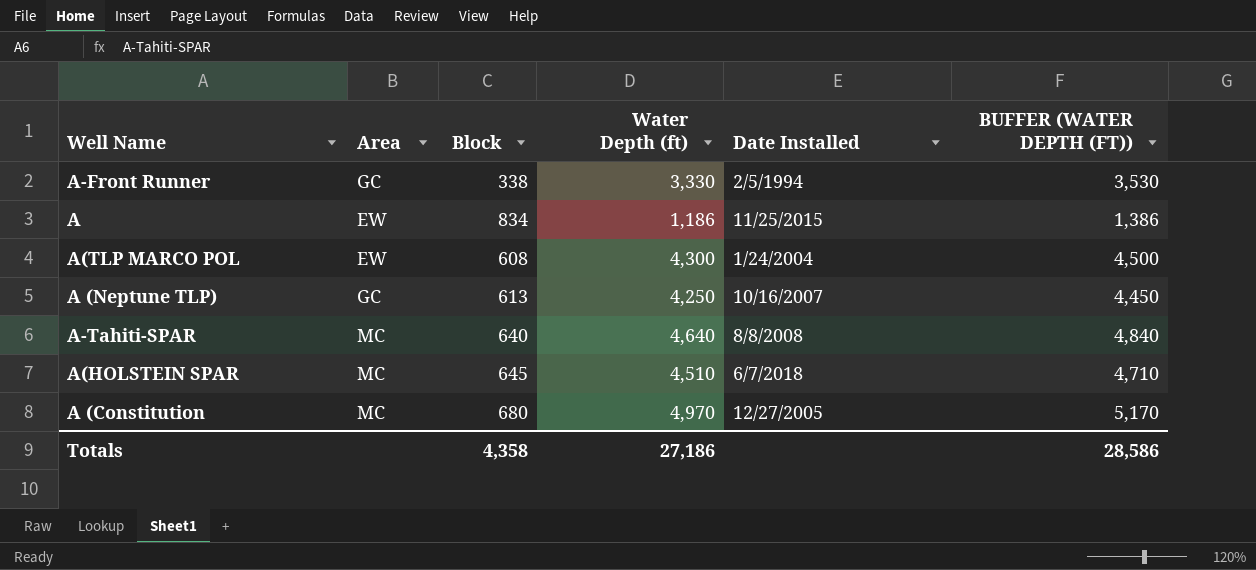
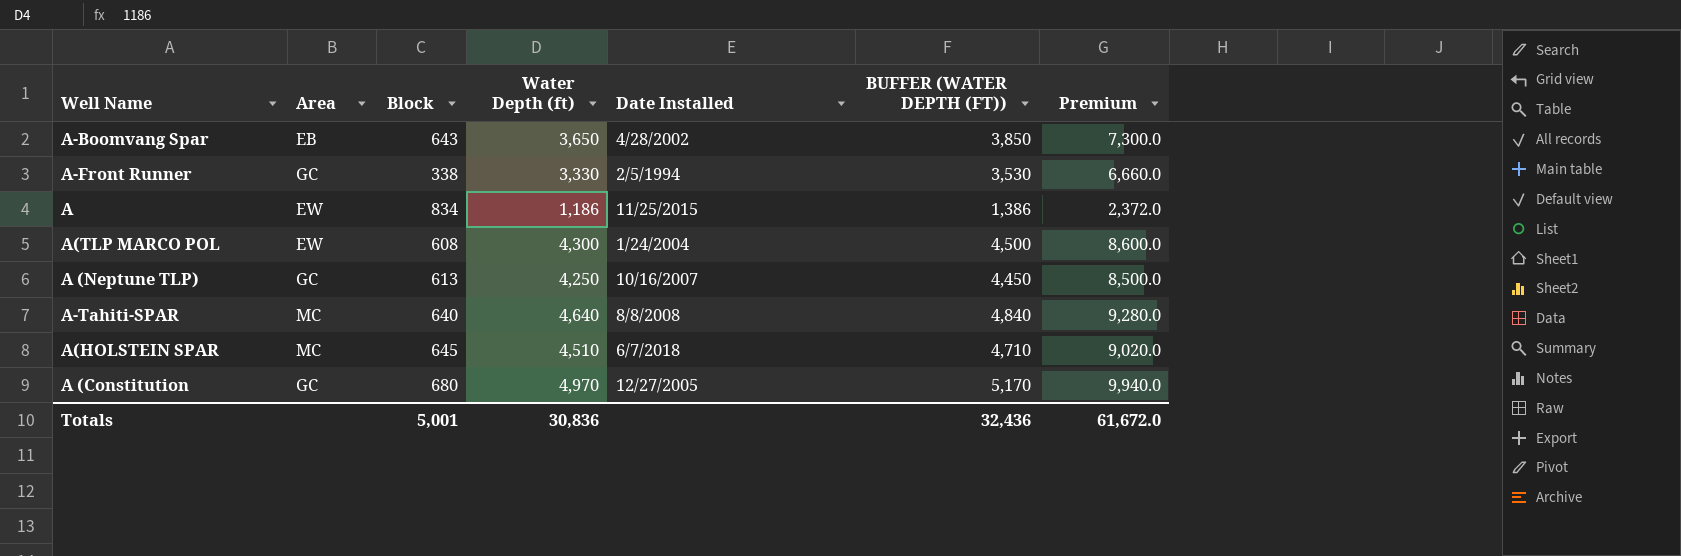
column Premium | formula: none -> [Water Depth (ft)] * 2
row A-Boomvang Spar: none -> EB | 643 | 3,650 | 4/28/2002 | 3,850 | 7,300.0
A (Constitution | Area: MC -> GC
Totals | Block: 4,358 -> 5,001
Totals | Water Depth (ft): 27,186 -> 30,836
Totals | BUFFER (WATER DEPTH (FT)): 28,586 -> 32,436

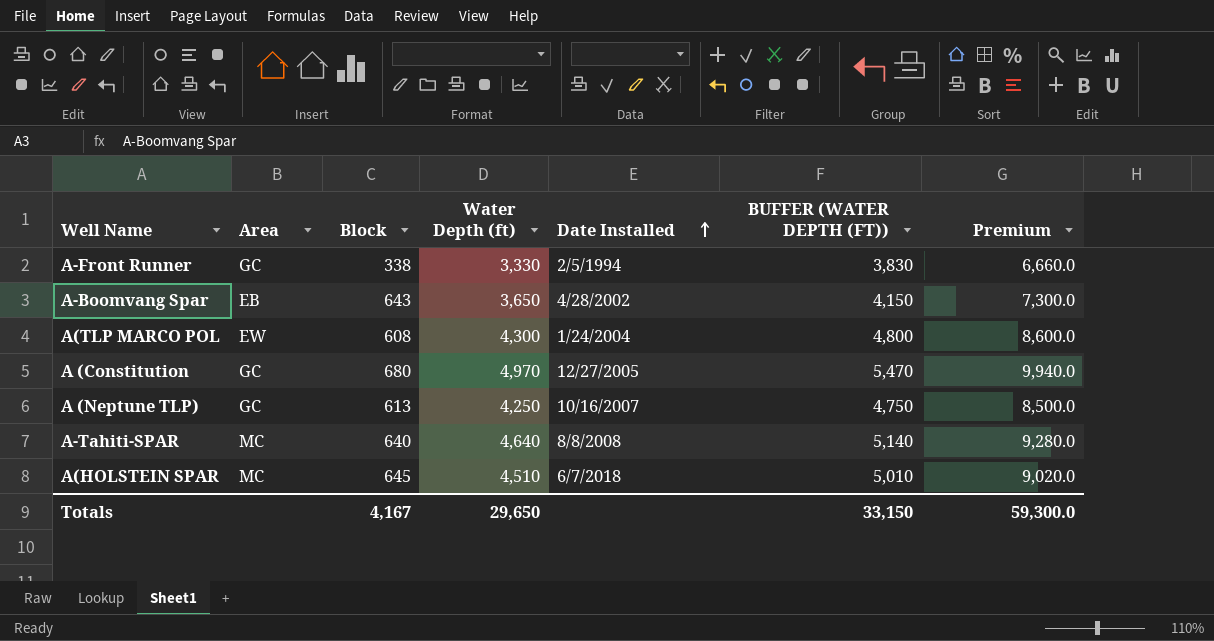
row order: none -> Date Installed ascending
column BUFFER (WATER DEPTH (FT)) | formula: [Water Depth (ft)] + 200 -> [Water Depth (ft)] + 500
row A: EW | 834 | 1,186 | 11/25/2015 | 1,386 | 2,372.0 -> none
Totals | Block: 5,001 -> 4,167
Totals | Water Depth (ft): 30,836 -> 29,650
Totals | BUFFER (WATER DEPTH (FT)): 32,436 -> 33,150
Totals | Premium: 61,672.0 -> 59,300.0

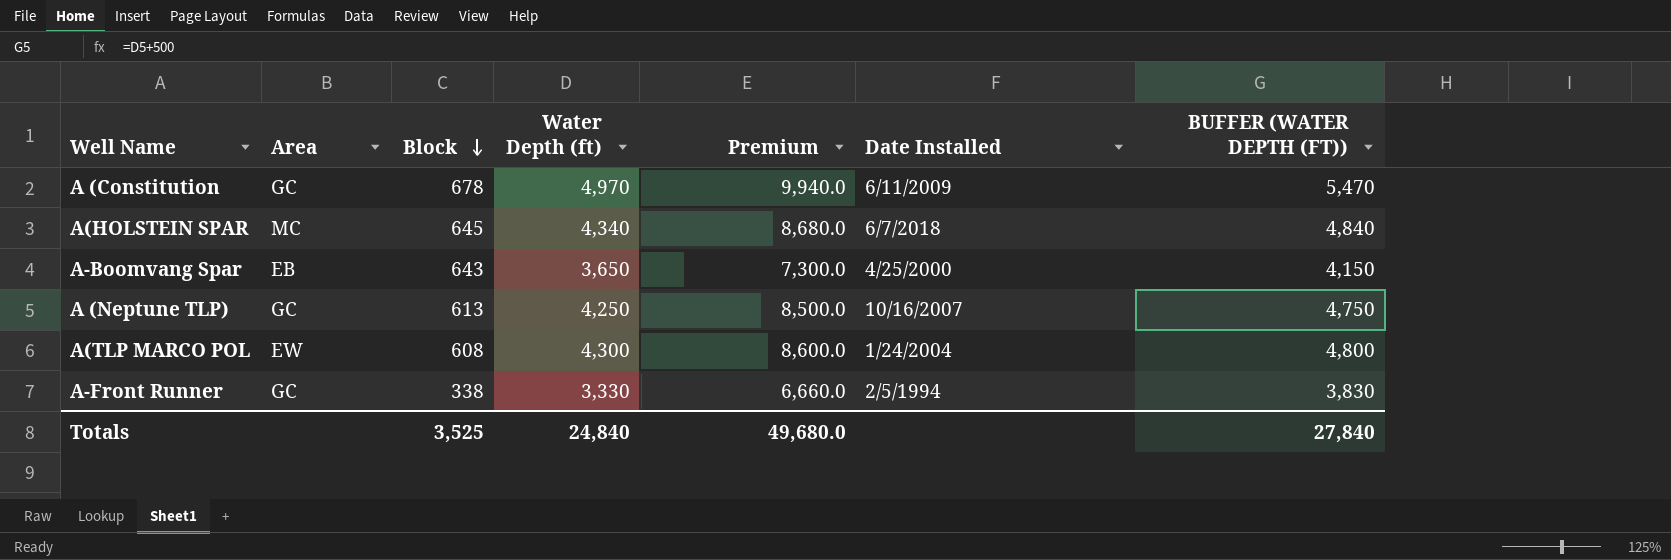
row order: Date Installed ascending -> Block descending
column Premium | position: 7 -> 5
row A-Tahiti-SPAR: MC | 640 | 4,640 | 8/8/2008 | 5,140 | 9,280.0 -> none
A (Constitution | Block: 680 -> 678
A (Constitution | Date Installed: 12/27/2005 -> 6/11/2009
A(HOLSTEIN SPAR | Water Depth (ft): 4,510 -> 4,340
A(HOLSTEIN SPAR | Premium: 9,020.0 -> 8,680.0
A(HOLSTEIN SPAR | BUFFER (WATER DEPTH (FT)): 5,010 -> 4,840
A-Boomvang Spar | Date Installed: 4/28/2002 -> 4/25/2000
Totals | Block: 4,167 -> 3,525
Totals | Water Depth (ft): 29,650 -> 24,840
Totals | Premium: 59,300.0 -> 49,680.0
Totals | BUFFER (WATER DEPTH (FT)): 33,150 -> 27,840

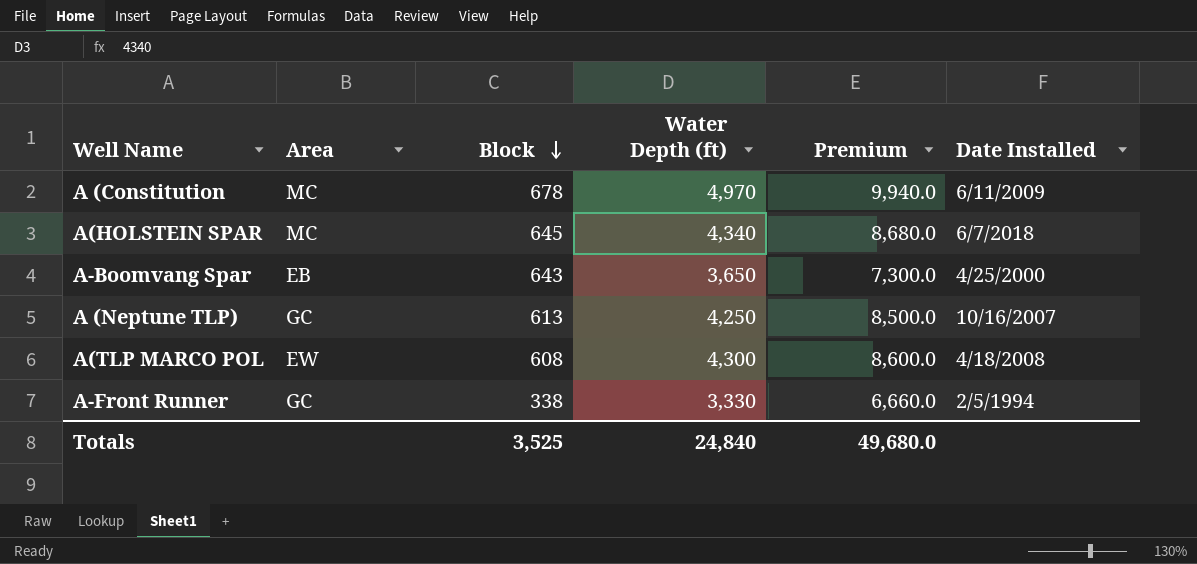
column BUFFER (WATER DEPTH (FT)) | formula: [Water Depth (ft)] + 500 -> none
A (Constitution | Area: GC -> MC
A(TLP MARCO POL | Date Installed: 1/24/2004 -> 4/18/2008

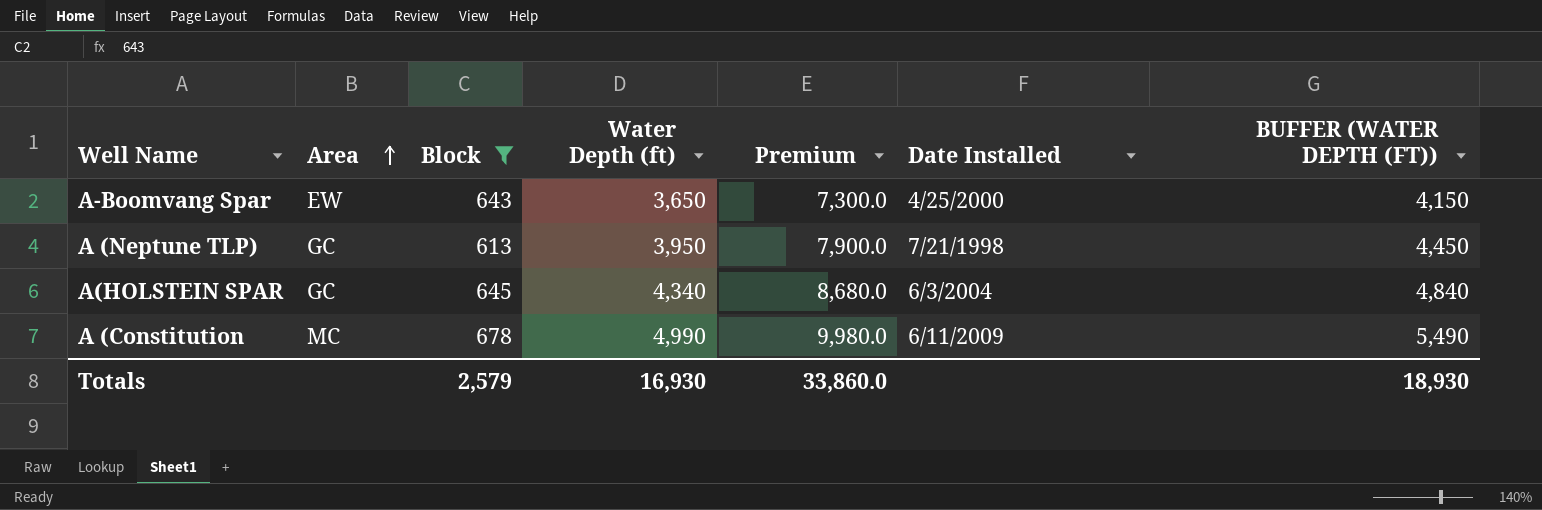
filter: none -> Block >= 613
row order: Block descending -> Area ascending
column BUFFER (WATER DEPTH (FT)) | formula: none -> [Water Depth (ft)] + 500
A-Boomvang Spar | Area: EB -> EW
A (Neptune TLP) | Water Depth (ft): 4,250 -> 3,950
A (Neptune TLP) | Premium: 8,500.0 -> 7,900.0
A (Neptune TLP) | Date Installed: 10/16/2007 -> 7/21/1998
A(HOLSTEIN SPAR | Area: MC -> GC
A(HOLSTEIN SPAR | Date Installed: 6/7/2018 -> 6/3/2004
A (Constitution | Water Depth (ft): 4,970 -> 4,990
A (Constitution | Premium: 9,940.0 -> 9,980.0
Totals | Block: 3,525 -> 2,579
Totals | Water Depth (ft): 24,840 -> 16,930
Totals | Premium: 49,680.0 -> 33,860.0

